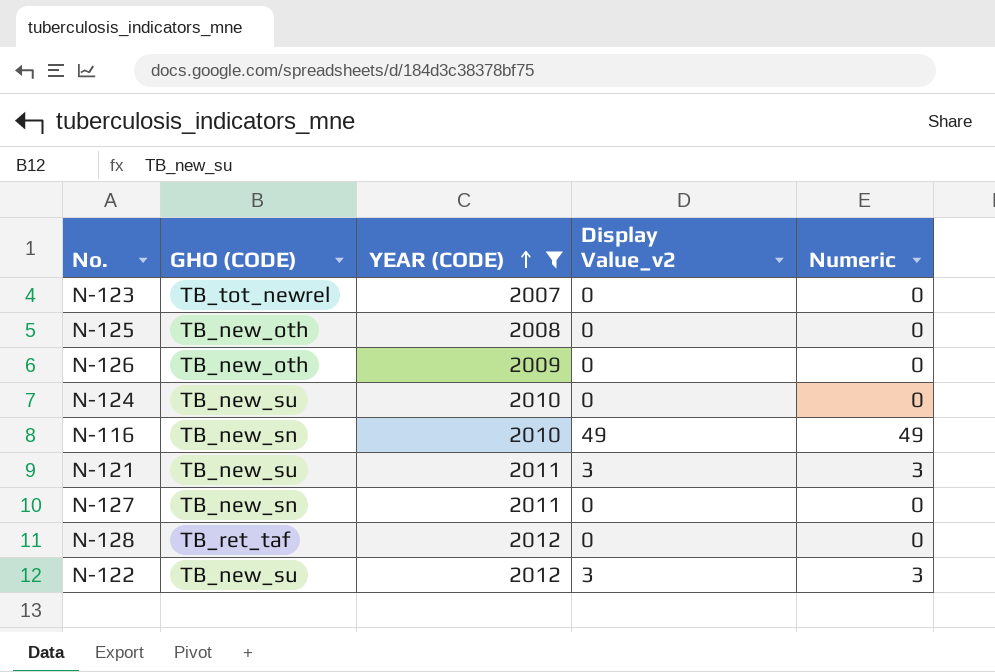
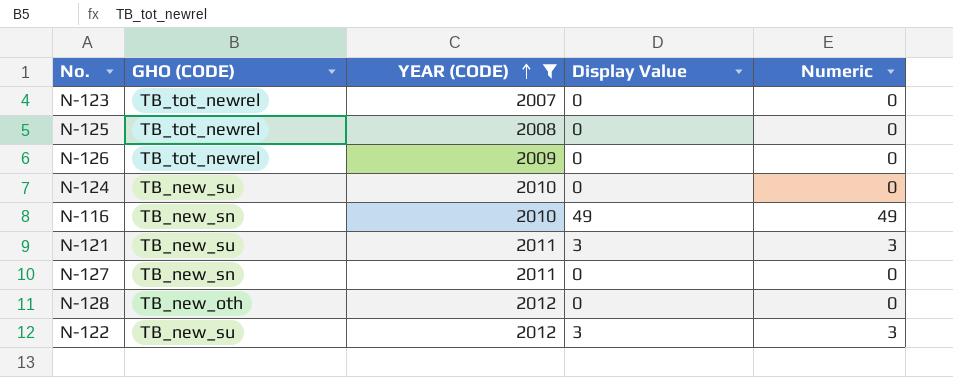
column name: Display Value_v2 -> Display Value
N-125 | GHO (CODE): TB_new_oth -> TB_tot_newrel
N-126 | GHO (CODE): TB_new_oth -> TB_tot_newrel
N-128 | GHO (CODE): TB_ret_taf -> TB_new_oth

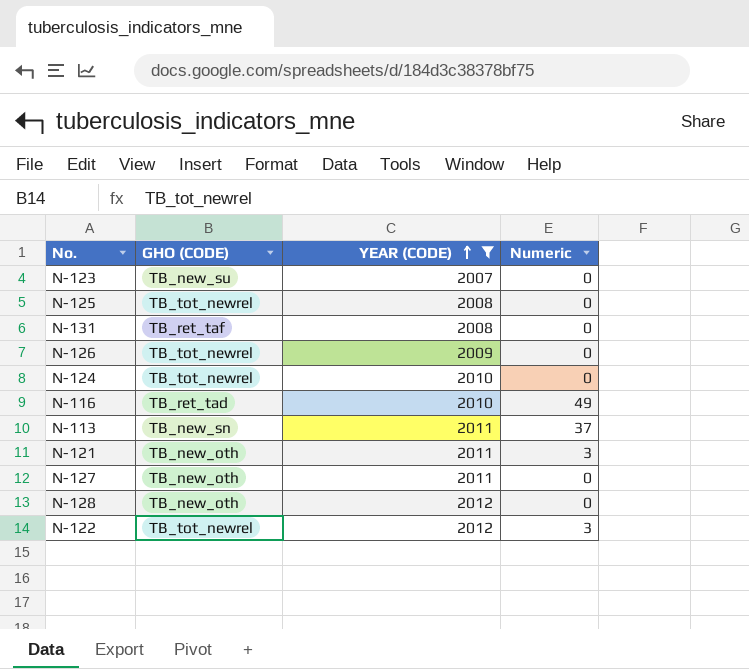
column Display Value | position: 4 -> none
N-123 | GHO (CODE): TB_tot_newrel -> TB_new_su
row N-131: none -> TB_ret_taf | 2008 | 0
N-124 | GHO (CODE): TB_new_su -> TB_tot_newrel
N-116 | GHO (CODE): TB_new_sn -> TB_ret_tad
row N-113: none -> TB_new_sn | 2011 | 37
N-121 | GHO (CODE): TB_new_su -> TB_new_oth
N-127 | GHO (CODE): TB_new_sn -> TB_new_oth
N-122 | GHO (CODE): TB_new_su -> TB_tot_newrel

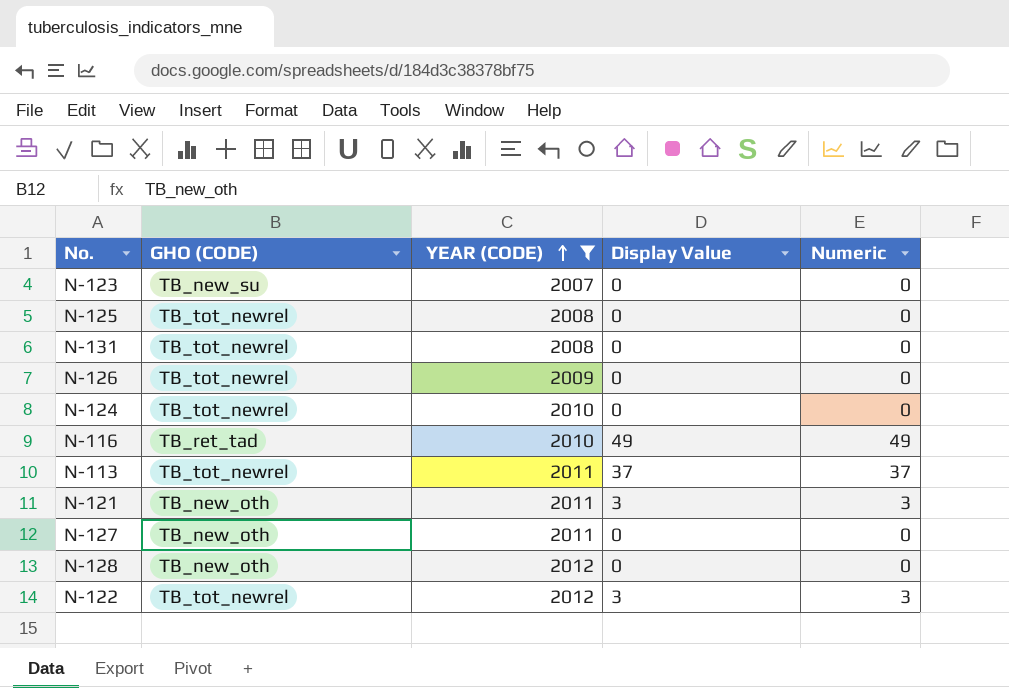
column Display Value | position: none -> 4
N-131 | GHO (CODE): TB_ret_taf -> TB_tot_newrel
N-113 | GHO (CODE): TB_new_sn -> TB_tot_newrel

